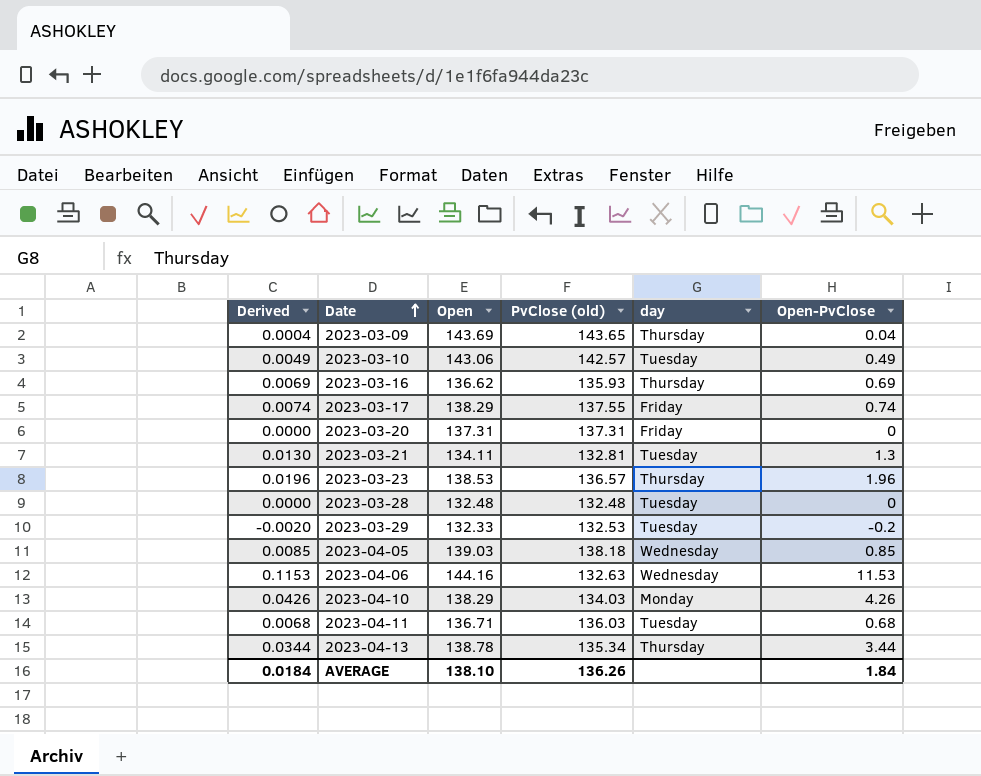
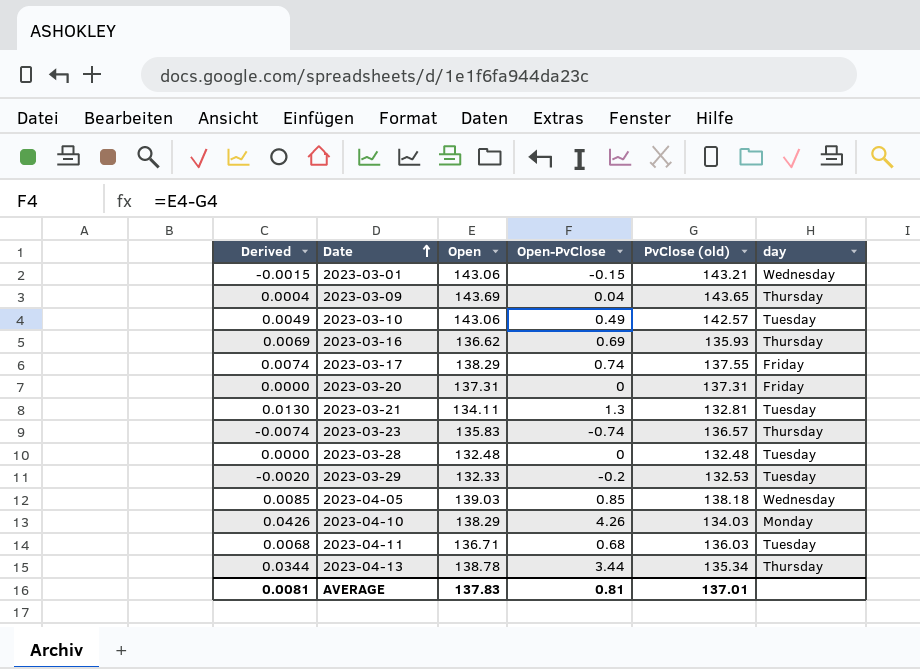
column Open-PvClose | position: 6 -> 4
row 2023-04-06: 0.1153 | 144.16 | 132.63 | Wednesday | 11.53 -> none
row 2023-03-01: none -> -0.0015 | 143.06 | -0.15 | 143.21 | Wednesday
2023-03-23 | Derived: 0.0196 -> -0.0074
2023-03-23 | Open: 138.53 -> 135.83
2023-03-23 | Open-PvClose: 1.96 -> -0.74
AVERAGE | Derived: 0.0184 -> 0.0081
AVERAGE | Open: 138.10 -> 137.83
AVERAGE | Open-PvClose: 1.84 -> 0.81
AVERAGE | PvClose (old): 136.26 -> 137.01

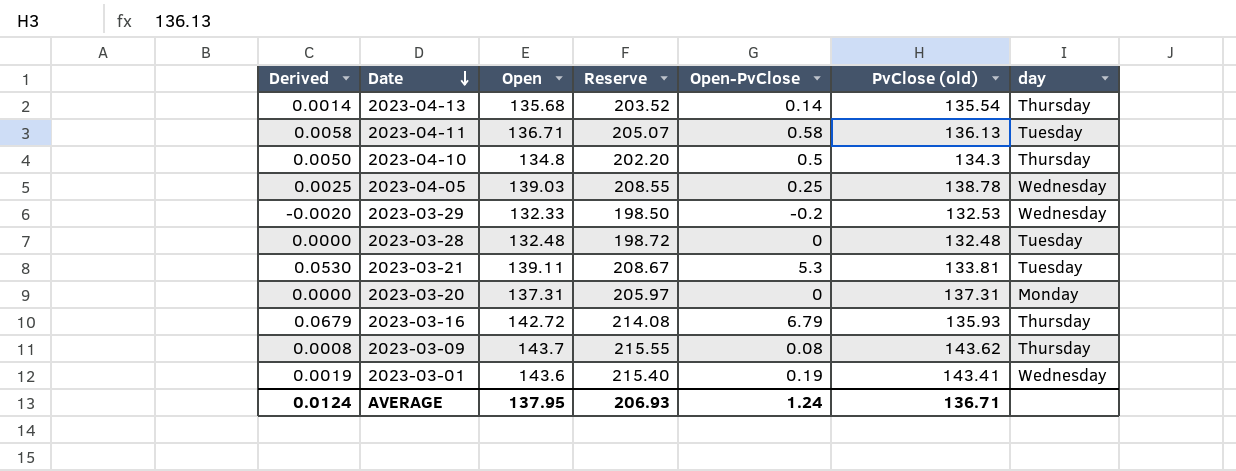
row order: Date ascending -> Date descending
column Reserve | formula: none -> [Open] * 1.5
row 2023-03-10: 0.0049 | 143.06 | 0.49 | 142.57 | Tuesday -> none
row 2023-03-17: 0.0074 | 138.29 | 0.74 | 137.55 | Friday -> none
row 2023-03-23: -0.0074 | 135.83 | -0.74 | 136.57 | Thursday -> none
2023-04-13 | Derived: 0.0344 -> 0.0014
2023-04-13 | Open: 138.78 -> 135.68
2023-04-13 | Open-PvClose: 3.44 -> 0.14
2023-04-13 | PvClose (old): 135.34 -> 135.54
2023-04-11 | Derived: 0.0068 -> 0.0058
2023-04-11 | Open-PvClose: 0.68 -> 0.58
2023-04-11 | PvClose (old): 136.03 -> 136.13
2023-04-10 | Derived: 0.0426 -> 0.0050
2023-04-10 | Open: 138.29 -> 134.8
2023-04-10 | Open-PvClose: 4.26 -> 0.5
2023-04-10 | PvClose (old): 134.03 -> 134.3
2023-04-10 | day: Monday -> Thursday
2023-04-05 | Derived: 0.0085 -> 0.0025
2023-04-05 | Open-PvClose: 0.85 -> 0.25
2023-04-05 | PvClose (old): 138.18 -> 138.78
2023-03-29 | day: Tuesday -> Wednesday
2023-03-21 | Derived: 0.0130 -> 0.0530
2023-03-21 | Open: 134.11 -> 139.11
2023-03-21 | Open-PvClose: 1.3 -> 5.3
2023-03-21 | PvClose (old): 132.81 -> 133.81
2023-03-20 | day: Friday -> Monday
2023-03-16 | Derived: 0.0069 -> 0.0679
2023-03-16 | Open: 136.62 -> 142.72
2023-03-16 | Open-PvClose: 0.69 -> 6.79
2023-03-09 | Derived: 0.0004 -> 0.0008
2023-03-09 | Open: 143.69 -> 143.7
2023-03-09 | Open-PvClose: 0.04 -> 0.08
2023-03-09 | PvClose (old): 143.65 -> 143.62
2023-03-01 | Derived: -0.0015 -> 0.0019
2023-03-01 | Open: 143.06 -> 143.6
2023-03-01 | Open-PvClose: -0.15 -> 0.19
2023-03-01 | PvClose (old): 143.21 -> 143.41
AVERAGE | Derived: 0.0081 -> 0.0124
AVERAGE | Open: 137.83 -> 137.95
AVERAGE | Open-PvClose: 0.81 -> 1.24
AVERAGE | PvClose (old): 137.01 -> 136.71

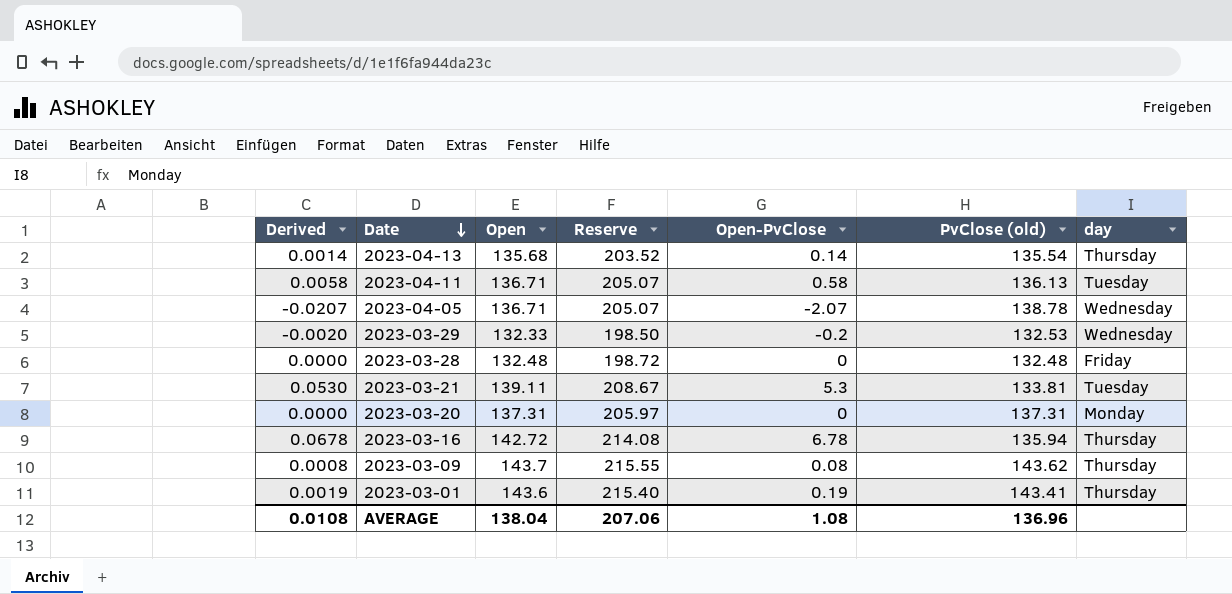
row 2023-04-10: 0.0050 | 134.8 | 202.20 | 0.5 | 134.3 | Thursday -> none
2023-04-05 | Derived: 0.0025 -> -0.0207
2023-04-05 | Open: 139.03 -> 136.71
2023-04-05 | Reserve: 208.55 -> 205.07
2023-04-05 | Open-PvClose: 0.25 -> -2.07
2023-03-28 | day: Tuesday -> Friday
2023-03-16 | Derived: 0.0679 -> 0.0678
2023-03-16 | Open-PvClose: 6.79 -> 6.78
2023-03-16 | PvClose (old): 135.93 -> 135.94
2023-03-01 | day: Wednesday -> Thursday
AVERAGE | Derived: 0.0124 -> 0.0108
AVERAGE | Open: 137.95 -> 138.04
AVERAGE | Reserve: 206.93 -> 207.06
AVERAGE | Open-PvClose: 1.24 -> 1.08
AVERAGE | PvClose (old): 136.71 -> 136.96

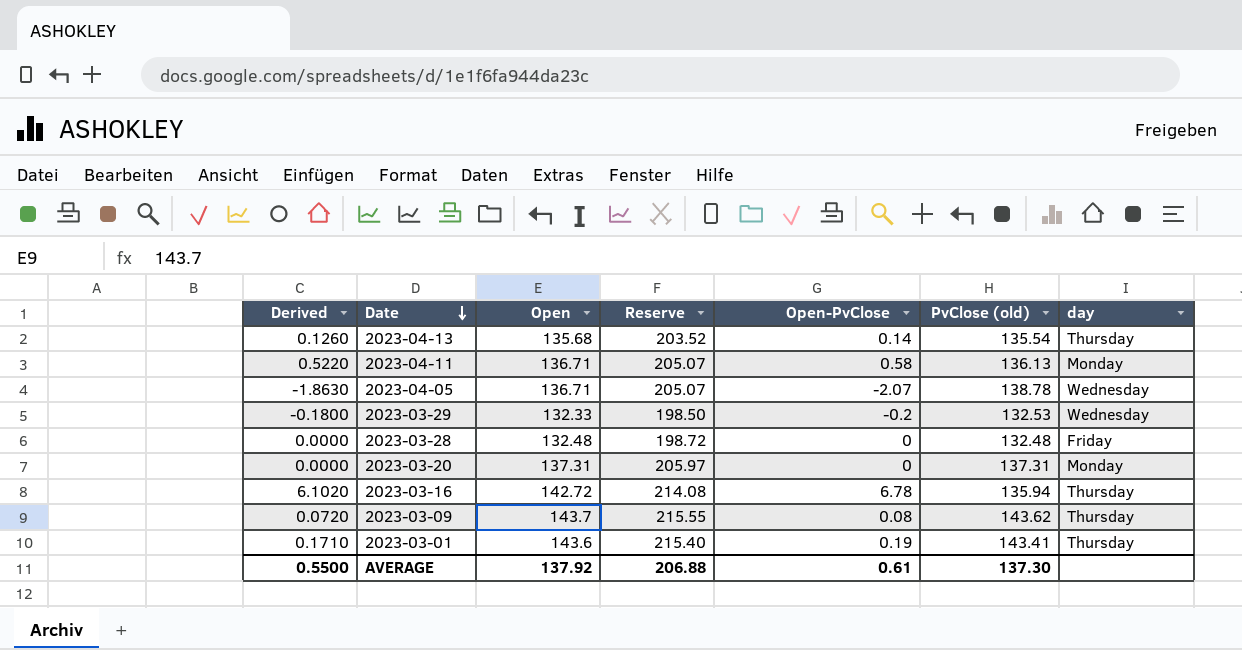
column Derived | formula: [Open-PvClose] * 0.01 -> [Open-PvClose] * 0.9
row 2023-03-21: 0.0530 | 139.11 | 208.67 | 5.3 | 133.81 | Tuesday -> none
2023-04-11 | day: Tuesday -> Monday
AVERAGE | Derived: 0.0108 -> 0.5500
AVERAGE | Open: 138.04 -> 137.92
AVERAGE | Reserve: 207.06 -> 206.88
AVERAGE | Open-PvClose: 1.08 -> 0.61
AVERAGE | PvClose (old): 136.96 -> 137.30

